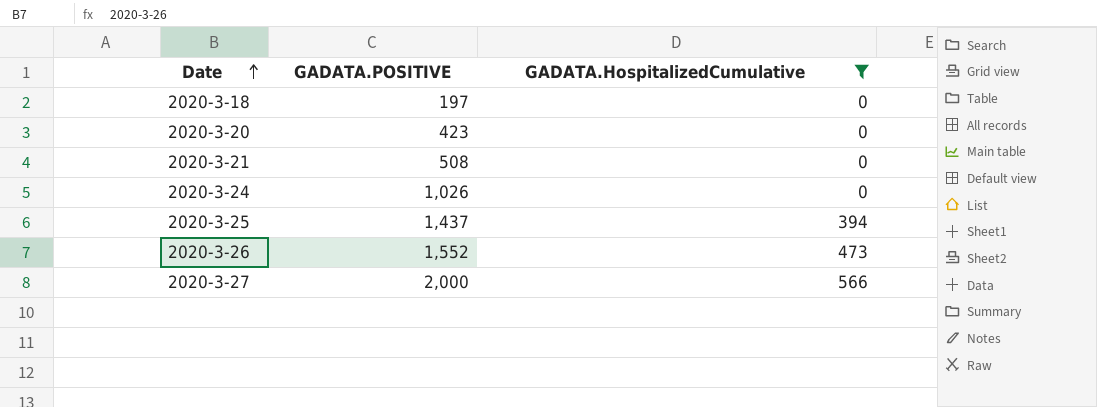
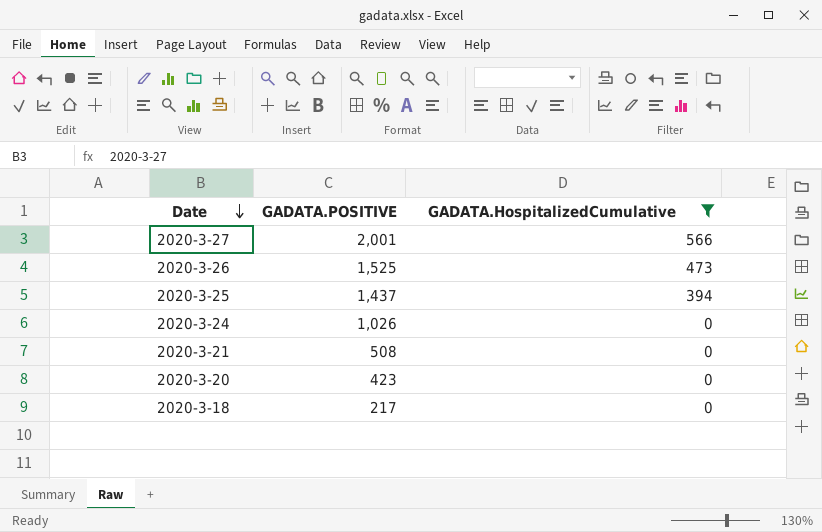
row order: Date ascending -> Date descending
2020-3-27 | GADATA.POSITIVE: 2,000 -> 2,001
2020-3-26 | GADATA.POSITIVE: 1,552 -> 1,525
2020-3-18 | GADATA.POSITIVE: 197 -> 217

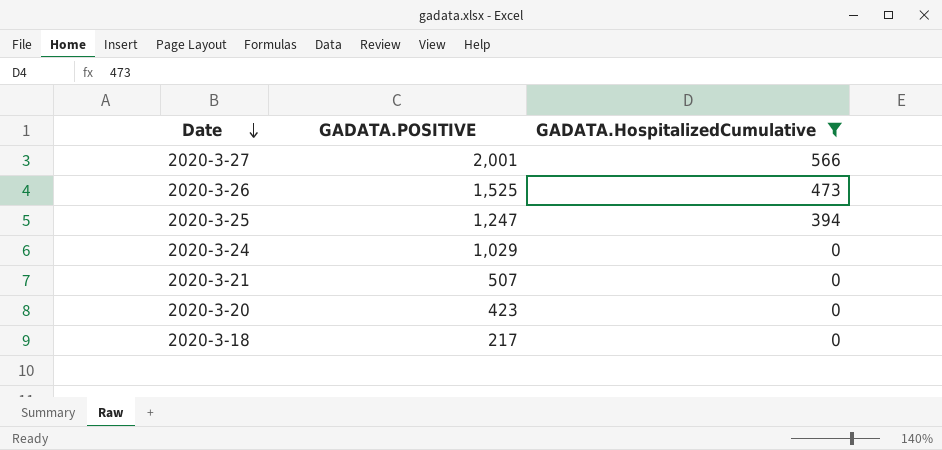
2020-3-25 | GADATA.POSITIVE: 1,437 -> 1,247
2020-3-24 | GADATA.POSITIVE: 1,026 -> 1,029
2020-3-21 | GADATA.POSITIVE: 508 -> 507

